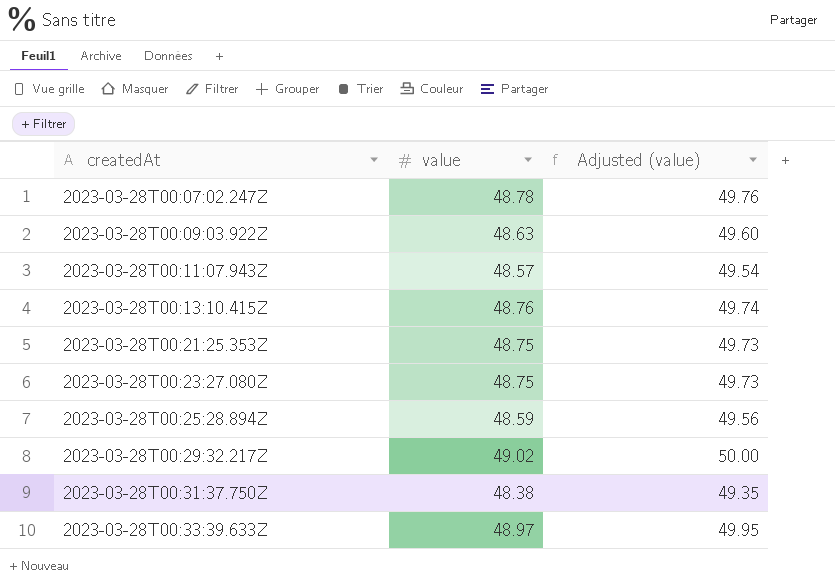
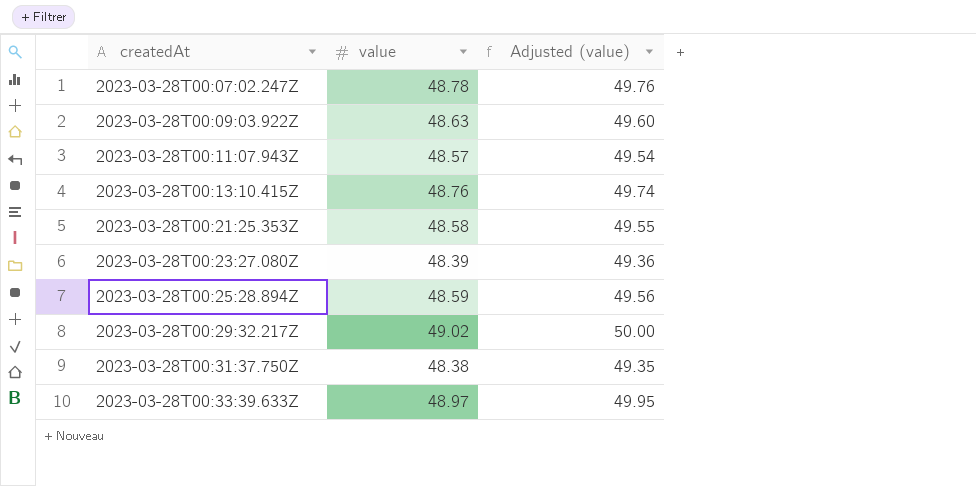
2023-03-28T00:21:25.353Z | value: 48.75 -> 48.58
2023-03-28T00:21:25.353Z | Adjusted (value): 49.73 -> 49.55
2023-03-28T00:23:27.080Z | value: 48.75 -> 48.39
2023-03-28T00:23:27.080Z | Adjusted (value): 49.73 -> 49.36

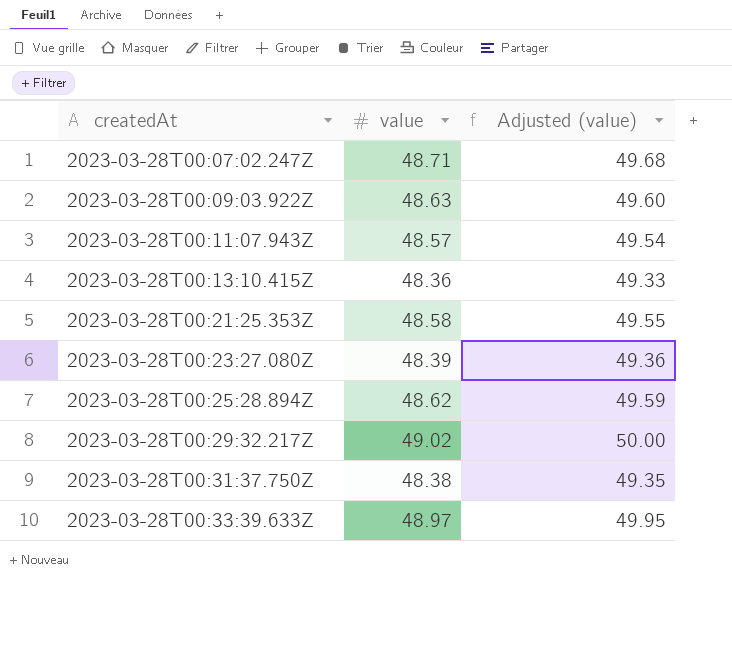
2023-03-28T00:07:02.247Z | value: 48.78 -> 48.71
2023-03-28T00:07:02.247Z | Adjusted (value): 49.76 -> 49.68
2023-03-28T00:13:10.415Z | value: 48.76 -> 48.36
2023-03-28T00:13:10.415Z | Adjusted (value): 49.74 -> 49.33
2023-03-28T00:25:28.894Z | value: 48.59 -> 48.62
2023-03-28T00:25:28.894Z | Adjusted (value): 49.56 -> 49.59

